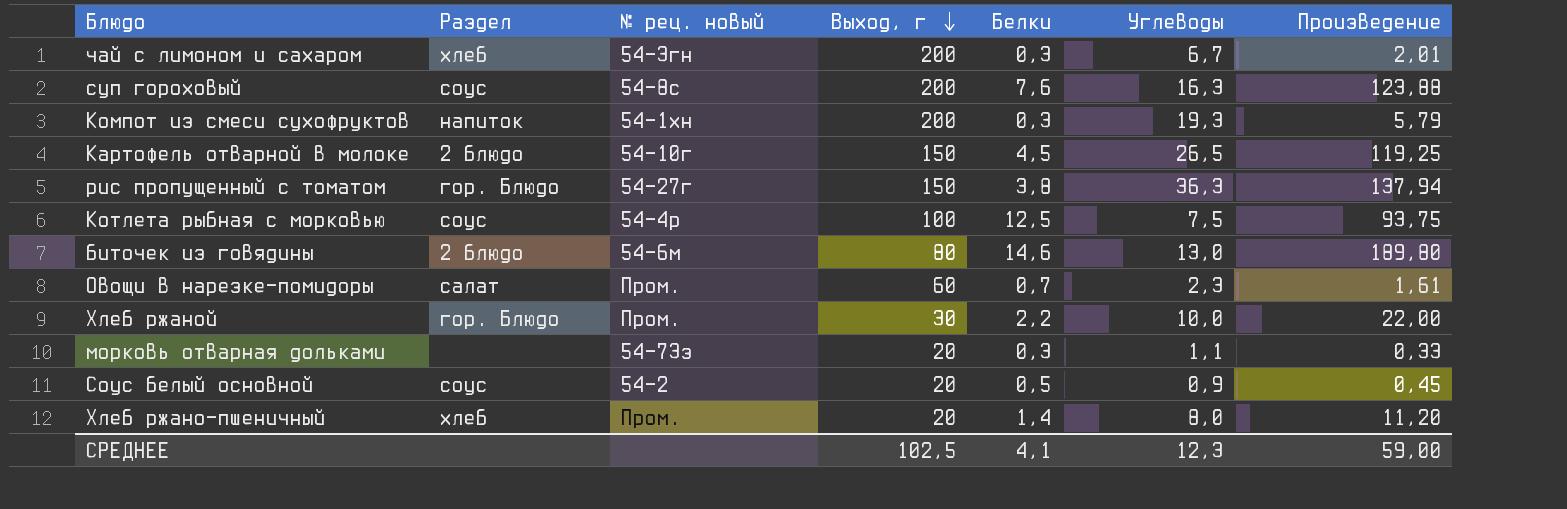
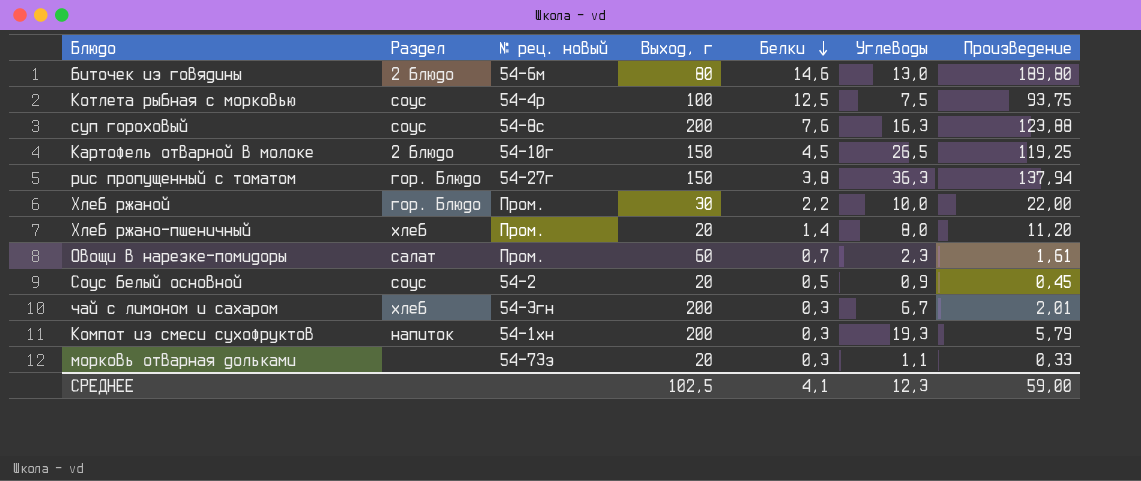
row order: Выход, г descending -> Белки descending

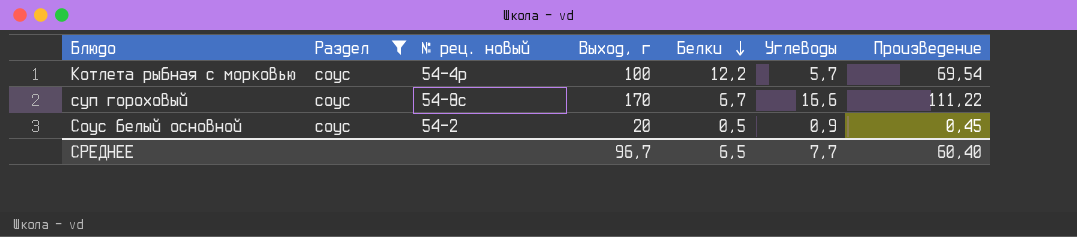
filter: none -> Раздел = соус
Котлета рыбная с морковью | Белки: 12,5 -> 12,2
Котлета рыбная с морковью | Углеводы: 7,5 -> 5,7
Котлета рыбная с морковью | Произведение: 93,75 -> 69,54
суп гороховый | Выход, г: 200 -> 170
суп гороховый | Белки: 7,6 -> 6,7
суп гороховый | Углеводы: 16,3 -> 16,6
суп гороховый | Произведение: 123,88 -> 111,22
СРЕДНЕЕ | Выход, г: 102,5 -> 96,7
СРЕДНЕЕ | Белки: 4,1 -> 6,5
СРЕДНЕЕ | Углеводы: 12,3 -> 7,7
СРЕДНЕЕ | Произведение: 59,00 -> 60,40

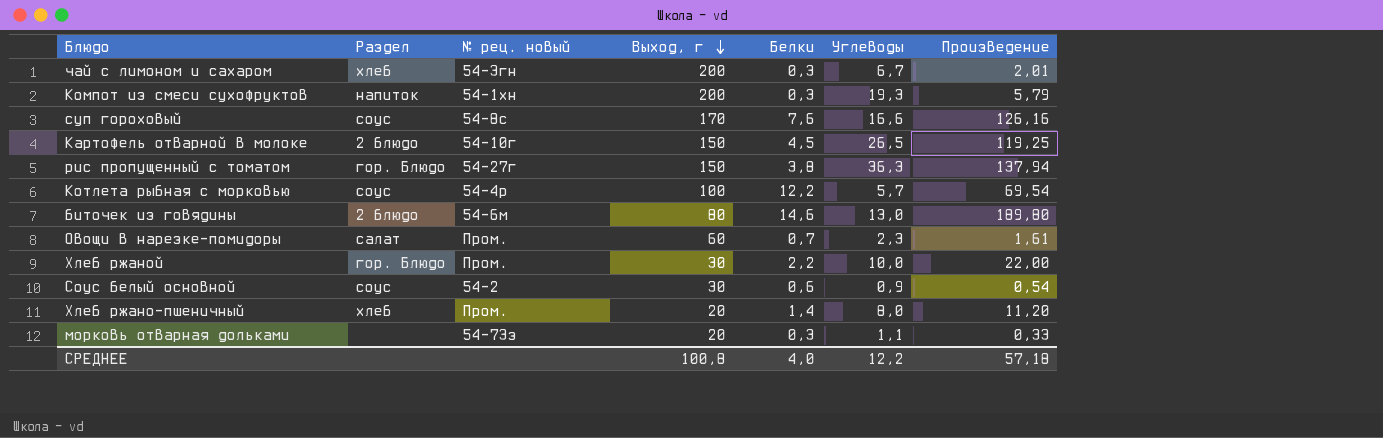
filter: Раздел = соус -> none
row order: Белки descending -> Выход, г descending
суп гороховый | Белки: 6,7 -> 7,6
суп гороховый | Произведение: 111,22 -> 126,16
Соус белый основной | Выход, г: 20 -> 30
Соус белый основной | Белки: 0,5 -> 0,6
Соус белый основной | Произведение: 0,45 -> 0,54
СРЕДНЕЕ | Выход, г: 96,7 -> 100,8
СРЕДНЕЕ | Белки: 6,5 -> 4,0
СРЕДНЕЕ | Углеводы: 7,7 -> 12,2
СРЕДНЕЕ | Произведение: 60,40 -> 57,18

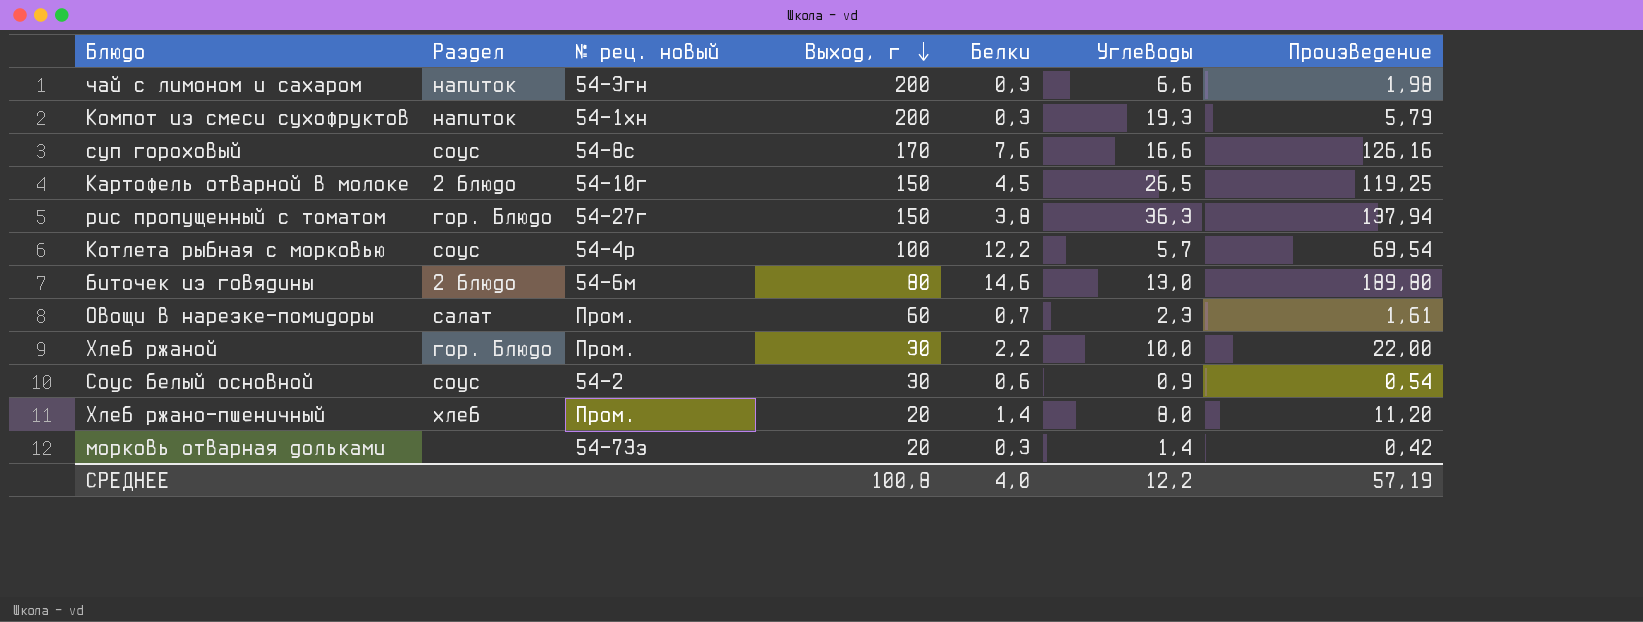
чай с лимоном и сахаром | Раздел: хлеб -> напиток
чай с лимоном и сахаром | Углеводы: 6,7 -> 6,6
чай с лимоном и сахаром | Произведение: 2,01 -> 1,98
морковь отварная дольками | Углеводы: 1,1 -> 1,4
морковь отварная дольками | Произведение: 0,33 -> 0,42
СРЕДНЕЕ | Произведение: 57,18 -> 57,19

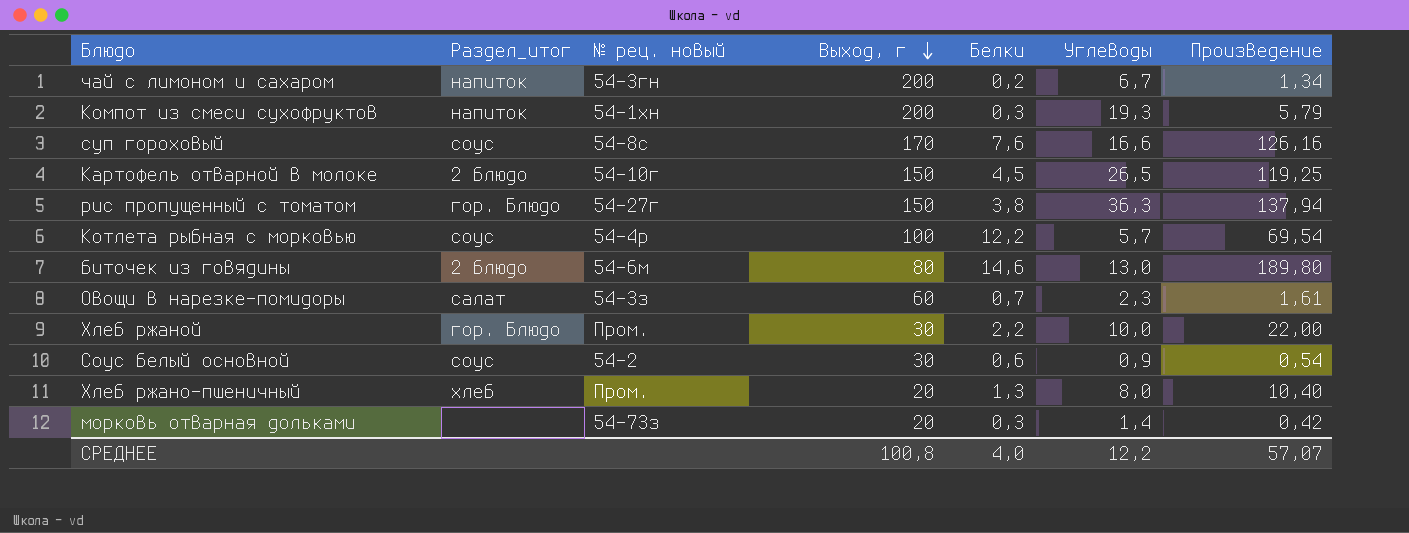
column name: Раздел -> Раздел_итог
чай с лимоном и сахаром | Белки: 0,3 -> 0,2
чай с лимоном и сахаром | Углеводы: 6,6 -> 6,7
чай с лимоном и сахаром | Произведение: 1,98 -> 1,34
Овощи в нарезке-помидоры | № рец. новый: Пром. -> 54-3з
Хлеб ржано-пшеничный | Белки: 1,4 -> 1,3
Хлеб ржано-пшеничный | Произведение: 11,20 -> 10,40
СРЕДНЕЕ | Произведение: 57,19 -> 57,07

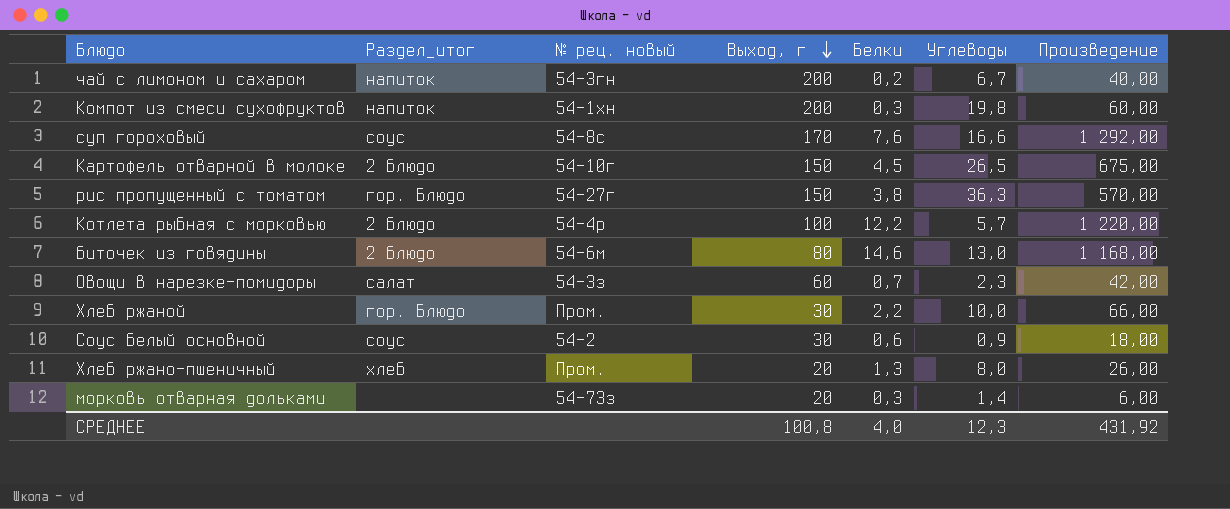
column Произведение | formula: [Белки] * [Углеводы] -> [Выход, г] * [Белки]
Компот из смеси сухофруктов | Углеводы: 19,3 -> 19,8
Котлета рыбная с морковью | Раздел_итог: соус -> 2 блюдо
СРЕДНЕЕ | Углеводы: 12,2 -> 12,3
СРЕДНЕЕ | Произведение: 57,07 -> 431,92

